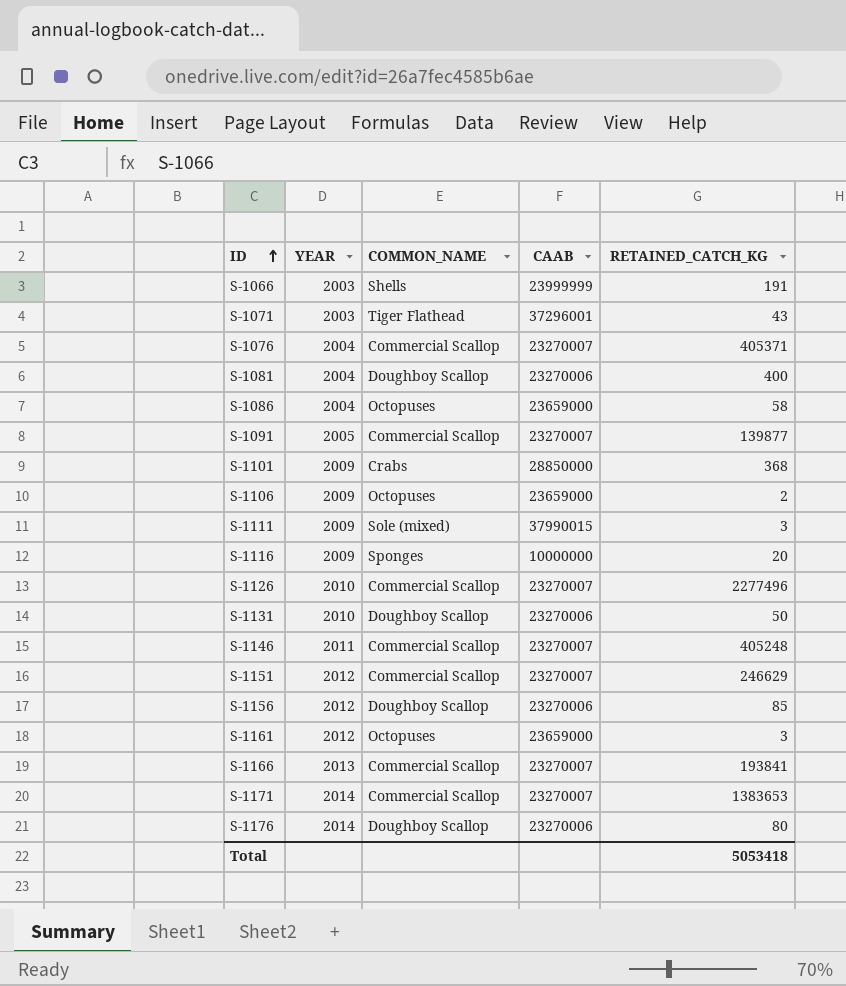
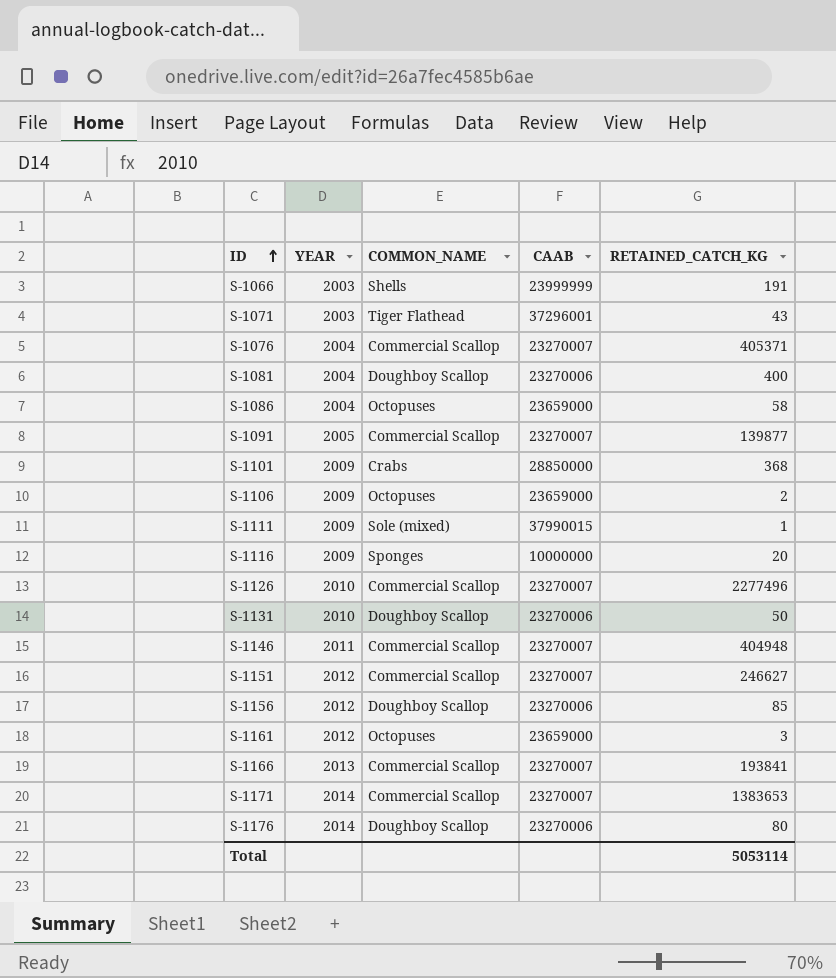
S-1111 | RETAINED_CATCH_KG: 3 -> 1
S-1146 | RETAINED_CATCH_KG: 405248 -> 404948
S-1151 | RETAINED_CATCH_KG: 246629 -> 246627
Total | RETAINED_CATCH_KG: 5053418 -> 5053114

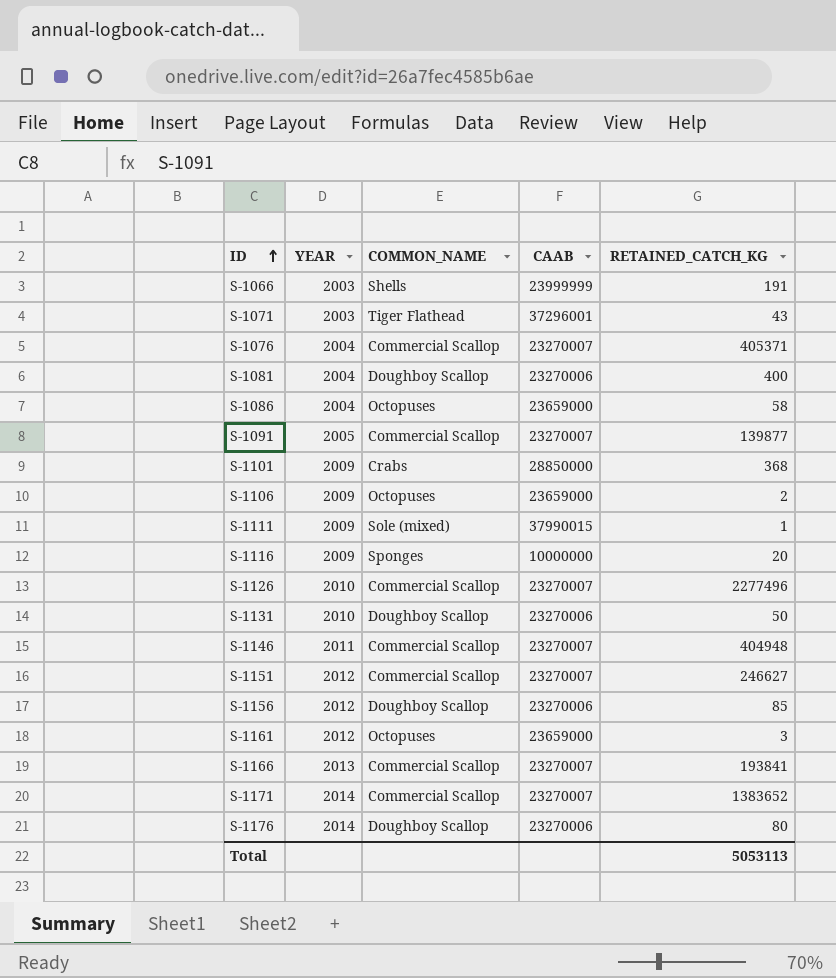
S-1171 | RETAINED_CATCH_KG: 1383653 -> 1383652
Total | RETAINED_CATCH_KG: 5053114 -> 5053113

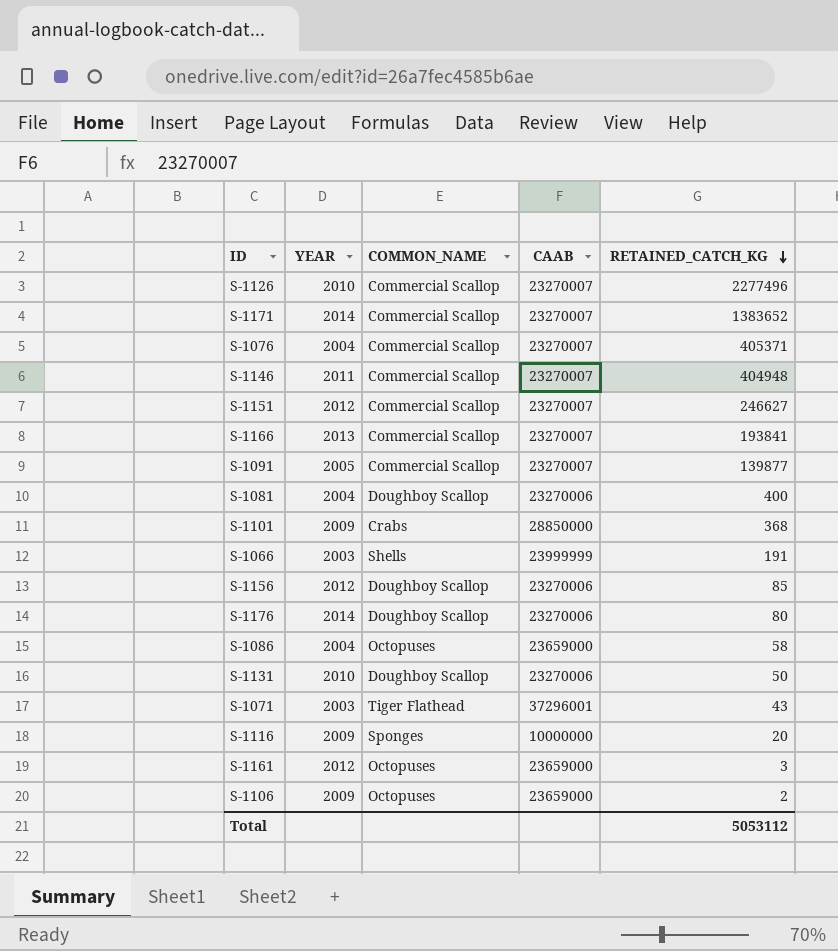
row order: ID ascending -> RETAINED_CATCH_KG descending
row S-1111: 2009 | Sole (mixed) | 37990015 | 1 -> none
Total | RETAINED_CATCH_KG: 5053113 -> 5053112

